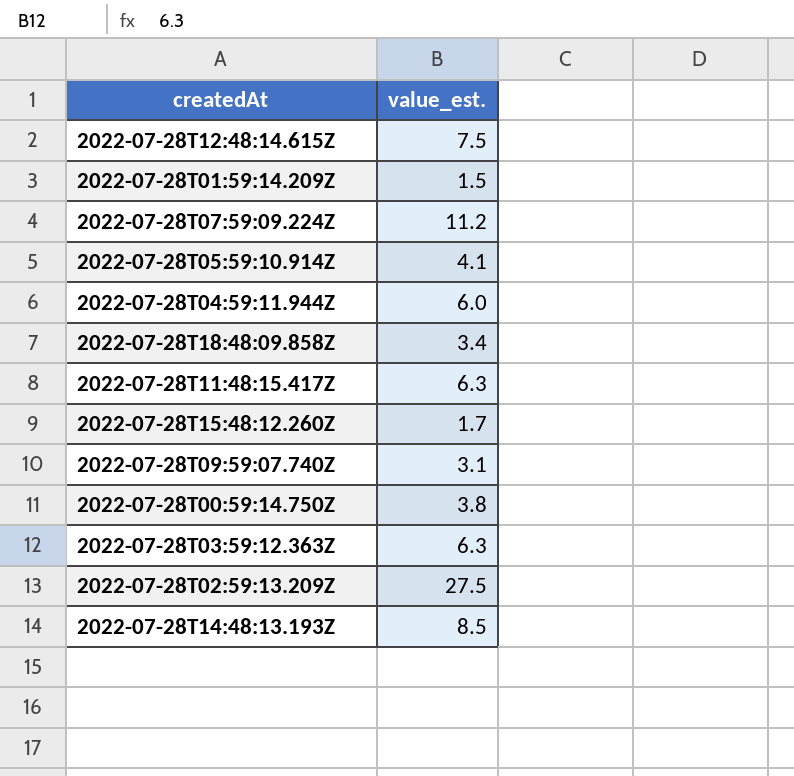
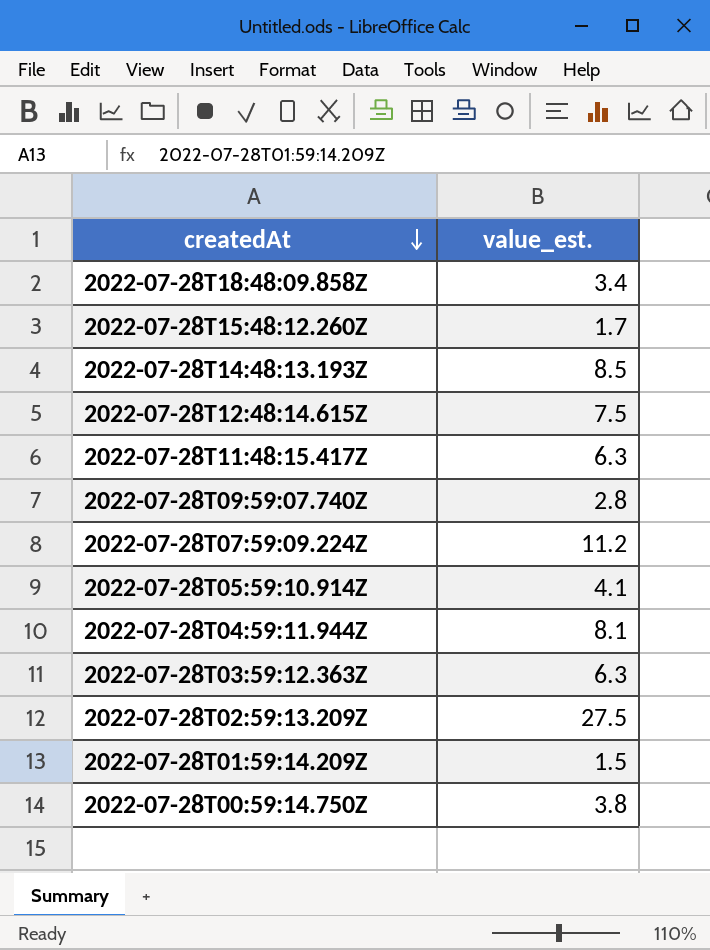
row order: none -> createdAt descending
2022-07-28T09:59:07.740Z | value_est.: 3.1 -> 2.8
2022-07-28T04:59:11.944Z | value_est.: 6.0 -> 8.1

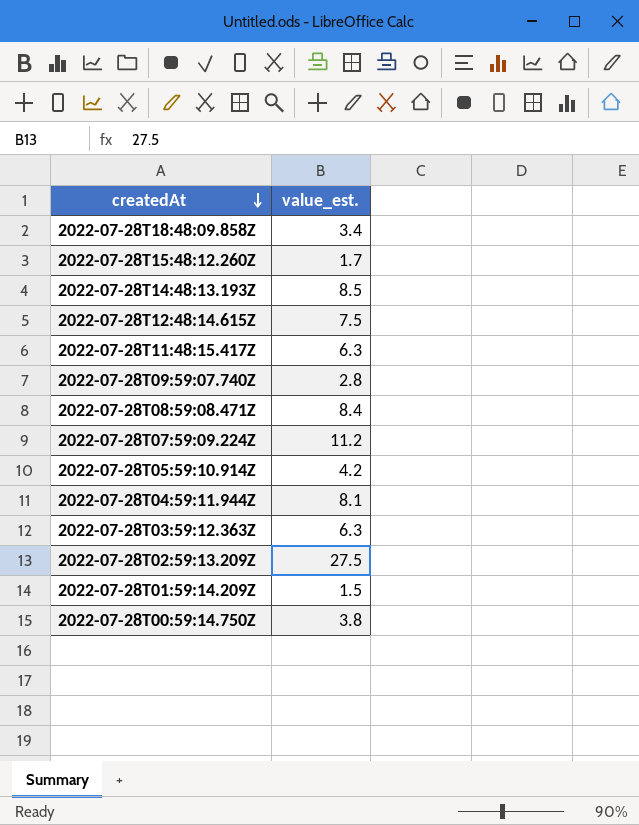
row 2022-07-28T08:59:08.471Z: none -> 8.4
2022-07-28T05:59:10.914Z | value_est.: 4.1 -> 4.2

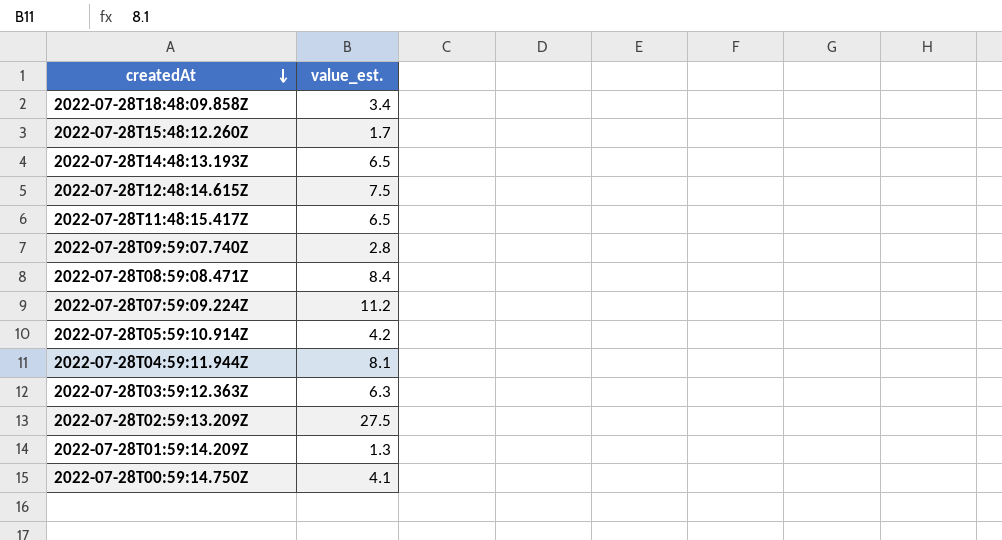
2022-07-28T14:48:13.193Z | value_est.: 8.5 -> 6.5
2022-07-28T11:48:15.417Z | value_est.: 6.3 -> 6.5
2022-07-28T01:59:14.209Z | value_est.: 1.5 -> 1.3
2022-07-28T00:59:14.750Z | value_est.: 3.8 -> 4.1

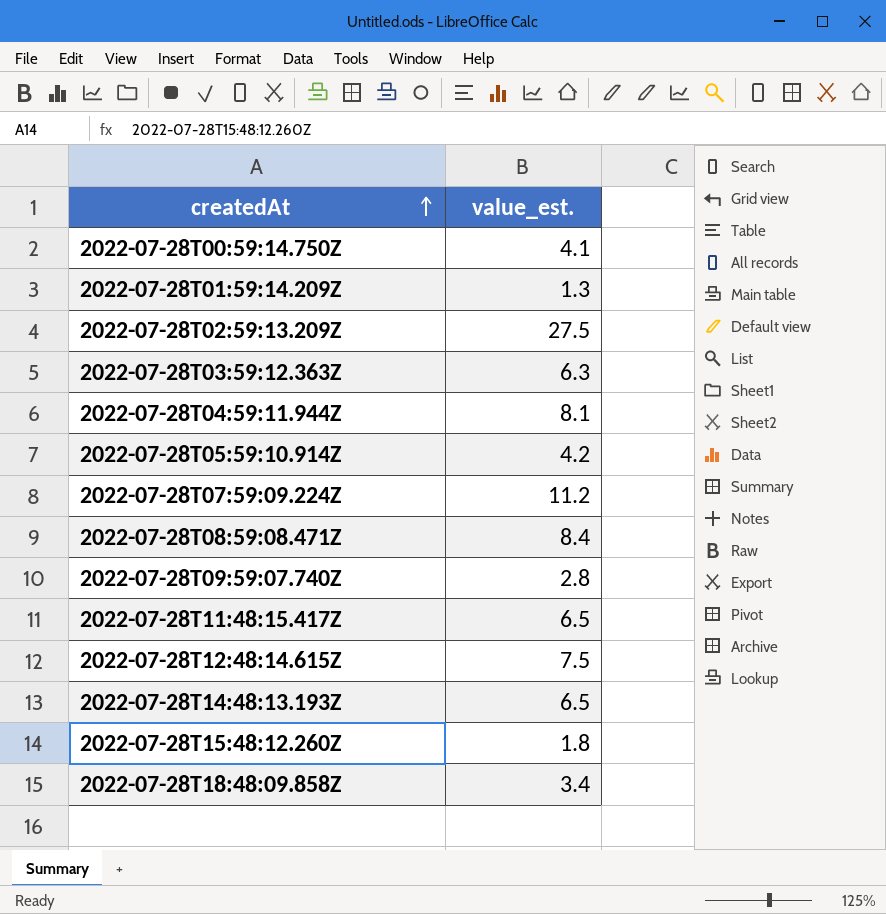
row order: createdAt descending -> createdAt ascending
2022-07-28T15:48:12.260Z | value_est.: 1.7 -> 1.8

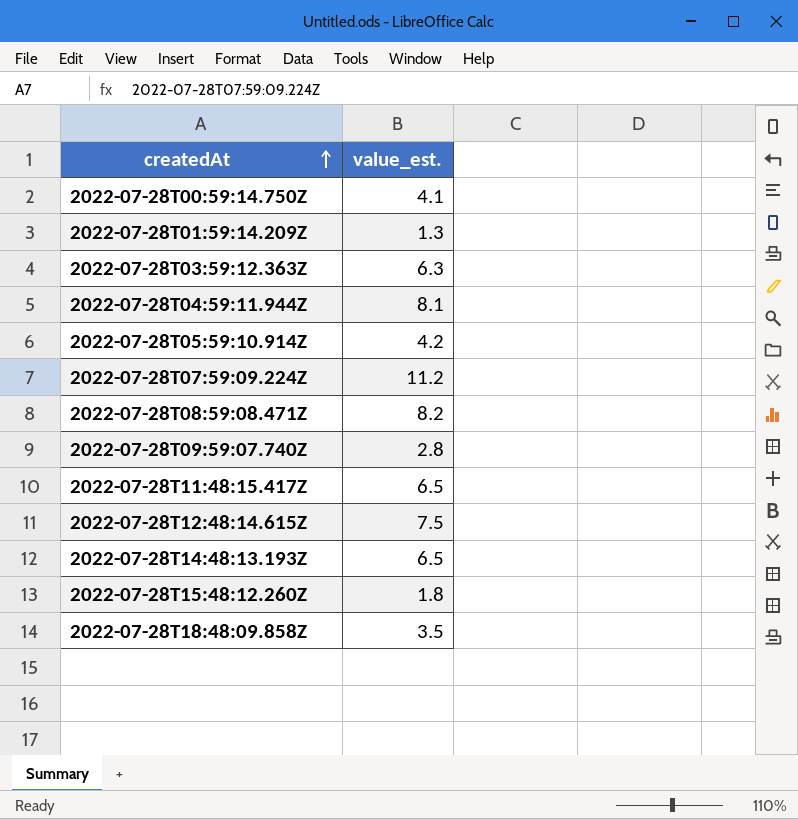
row 2022-07-28T02:59:13.209Z: 27.5 -> none
2022-07-28T08:59:08.471Z | value_est.: 8.4 -> 8.2
2022-07-28T18:48:09.858Z | value_est.: 3.4 -> 3.5

